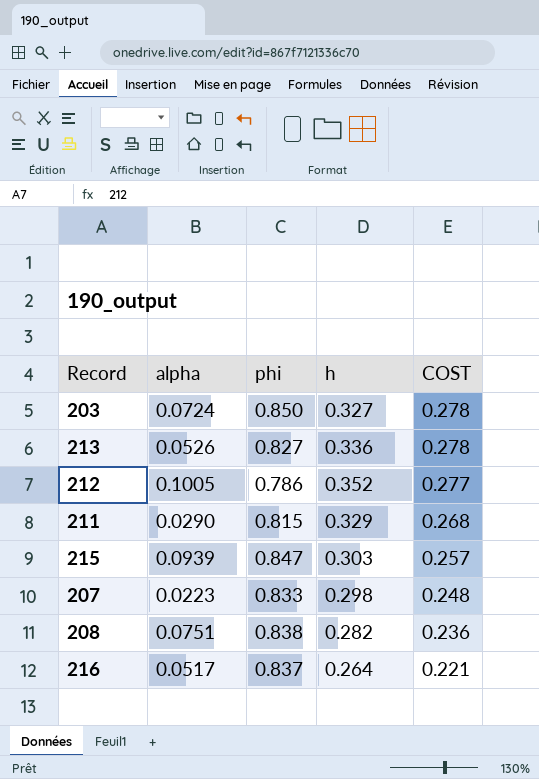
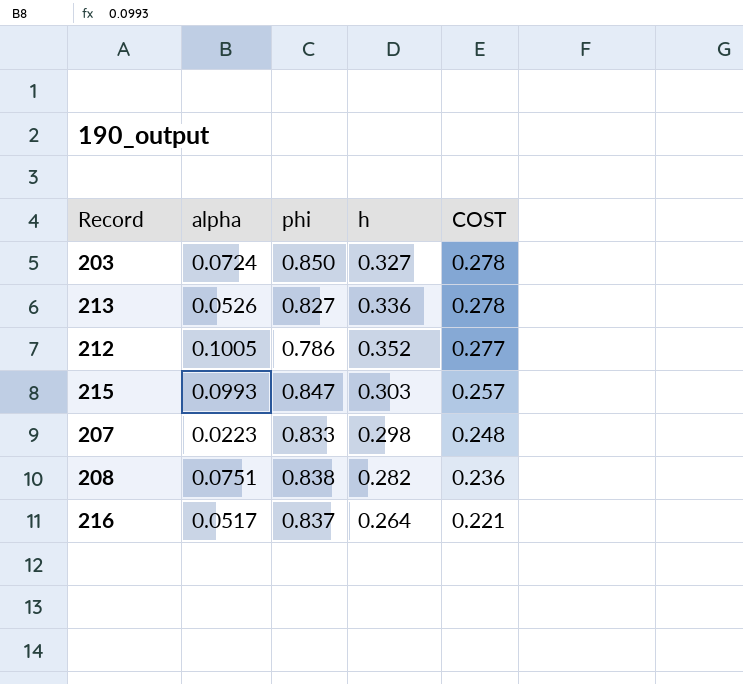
row 211: 0.0290 | 0.815 | 0.329 | 0.268 -> none
215 | alpha: 0.0939 -> 0.0993

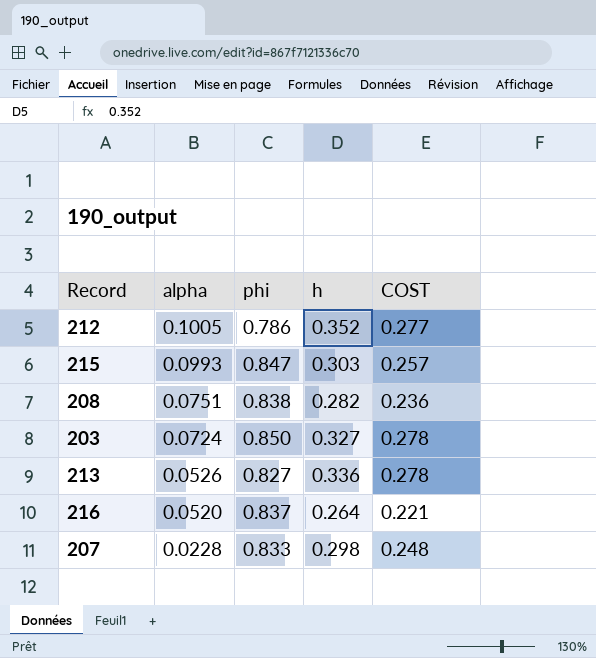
row order: COST descending -> alpha descending
216 | alpha: 0.0517 -> 0.0520
207 | alpha: 0.0223 -> 0.0228

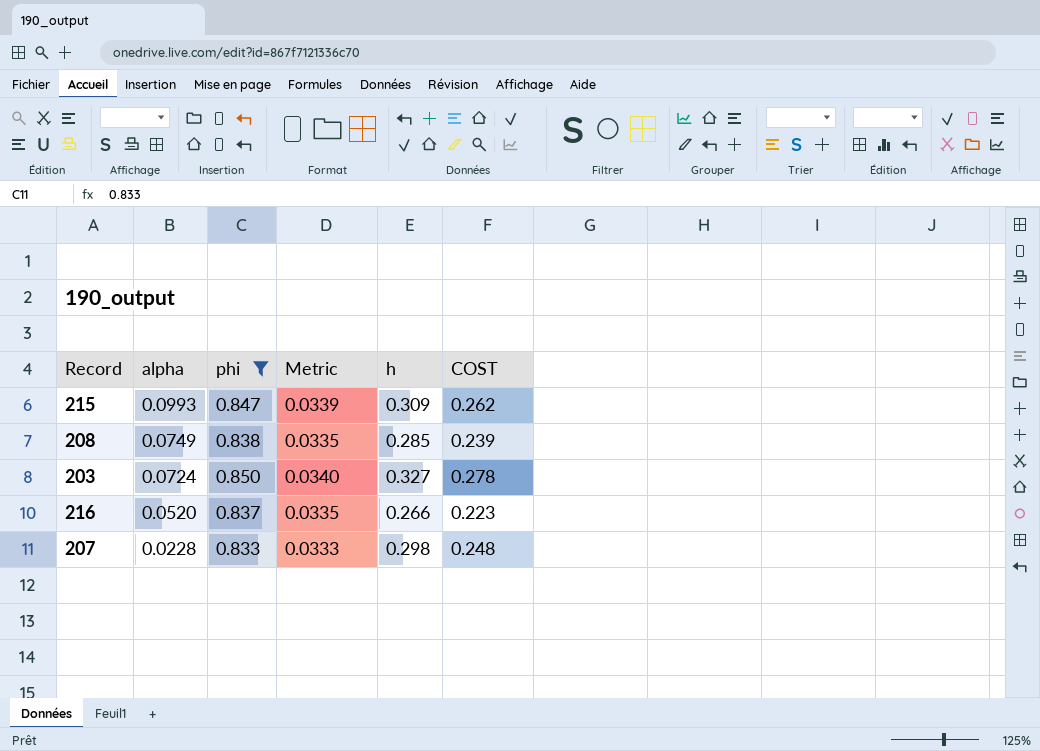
filter: none -> phi >= 0.833
column Metric | formula: none -> [phi] * 0.04
215 | h: 0.303 -> 0.309
215 | COST: 0.257 -> 0.262
208 | alpha: 0.0751 -> 0.0749
208 | h: 0.282 -> 0.285
208 | COST: 0.236 -> 0.239
216 | h: 0.264 -> 0.266
216 | COST: 0.221 -> 0.223

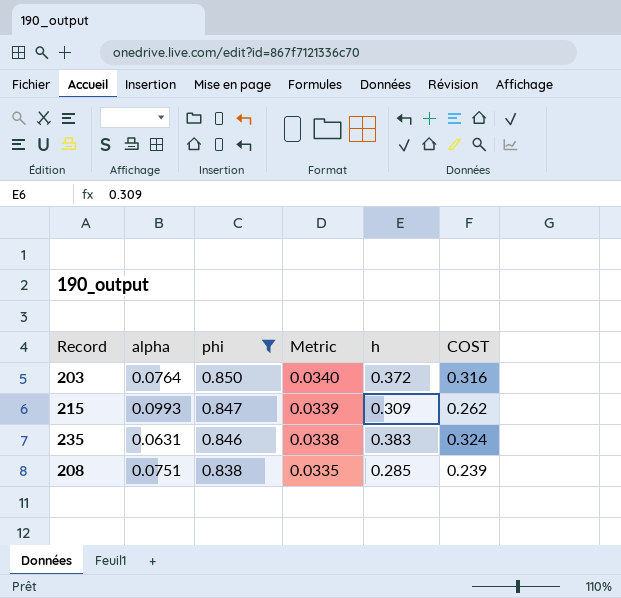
row order: alpha descending -> phi descending
row 216: 0.0520 | 0.837 | 0.0335 | 0.266 | 0.223 -> none
row 207: 0.0228 | 0.833 | 0.0333 | 0.298 | 0.248 -> none
203 | alpha: 0.0724 -> 0.0764
203 | h: 0.327 -> 0.372
203 | COST: 0.278 -> 0.316
row 235: none -> 0.0631 | 0.846 | 0.0338 | 0.383 | 0.324
208 | alpha: 0.0749 -> 0.0751

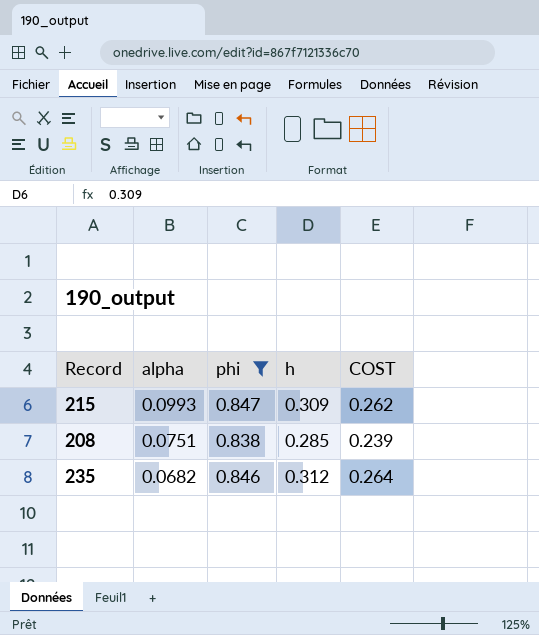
row order: phi descending -> alpha descending
column Metric | formula: [phi] * 0.04 -> none
row 203: 0.0764 | 0.850 | 0.0340 | 0.372 | 0.316 -> none
235 | alpha: 0.0631 -> 0.0682
235 | h: 0.383 -> 0.312
235 | COST: 0.324 -> 0.264

